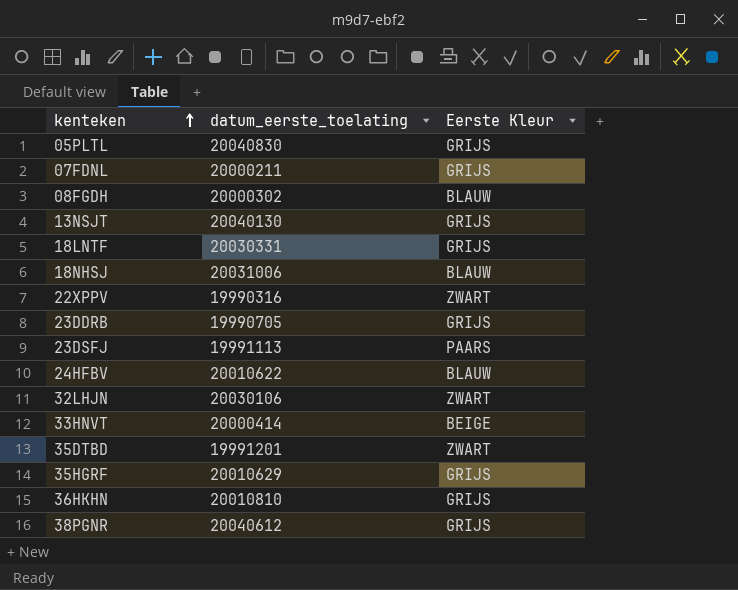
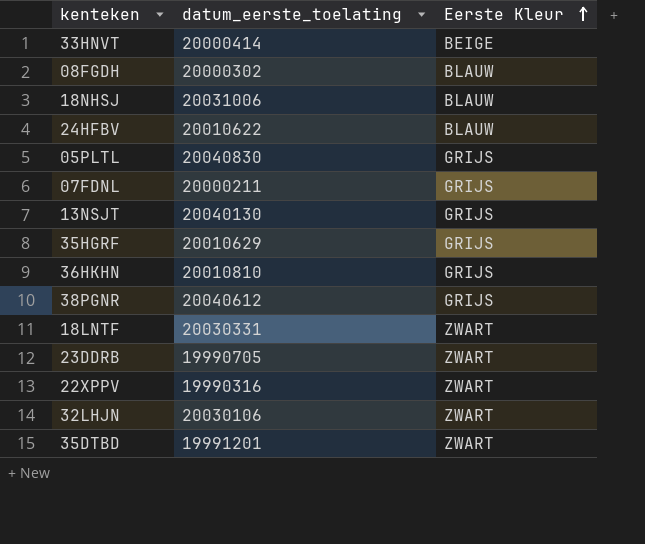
row order: kenteken ascending -> Eerste Kleur ascending
row 23DSFJ: 19991113 | PAARS -> none
18LNTF | Eerste Kleur: GRIJS -> ZWART
23DDRB | Eerste Kleur: GRIJS -> ZWART

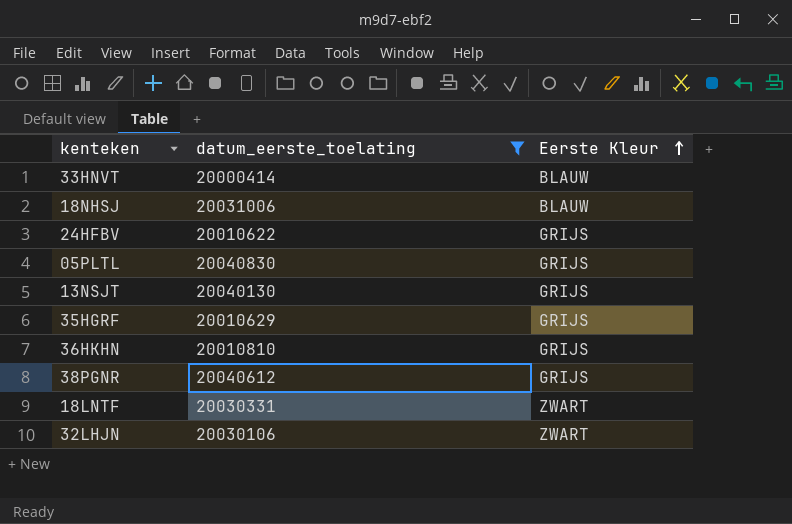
filter: none -> datum_eerste_toelating >= 20000414
33HNVT | Eerste Kleur: BEIGE -> BLAUW
24HFBV | Eerste Kleur: BLAUW -> GRIJS

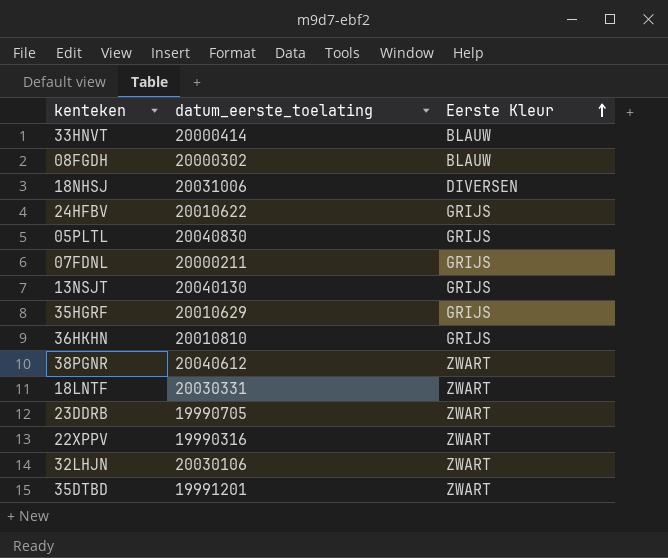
filter: datum_eerste_toelating >= 20000414 -> none
18NHSJ | Eerste Kleur: BLAUW -> DIVERSEN
38PGNR | Eerste Kleur: GRIJS -> ZWART

